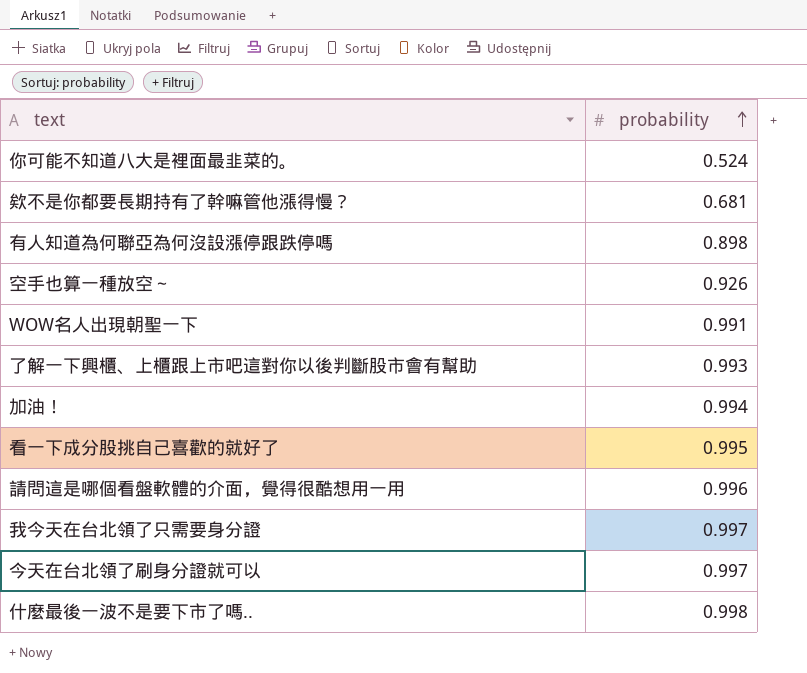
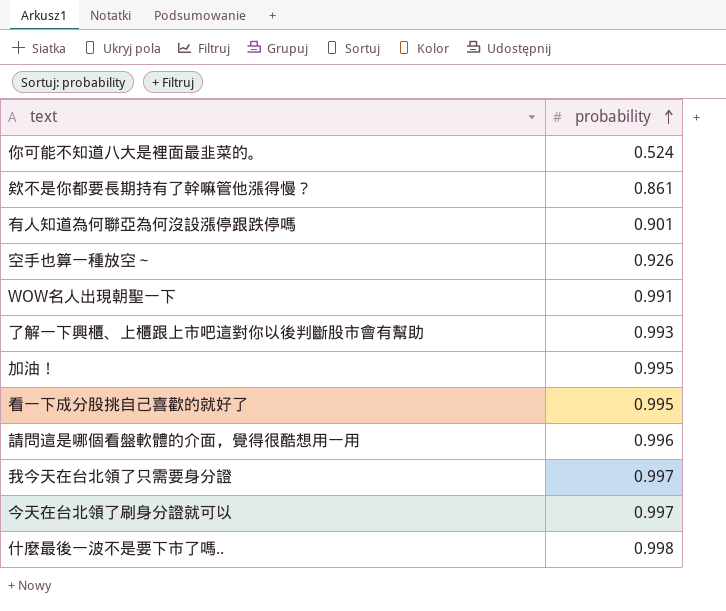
欸不是你都要長期持有了幹嘛管他漲得慢？ | probability: 0.681 -> 0.861
有人知道為何聯亞為何沒設漲停跟跌停嗎 | probability: 0.898 -> 0.901
加油！ | probability: 0.994 -> 0.995

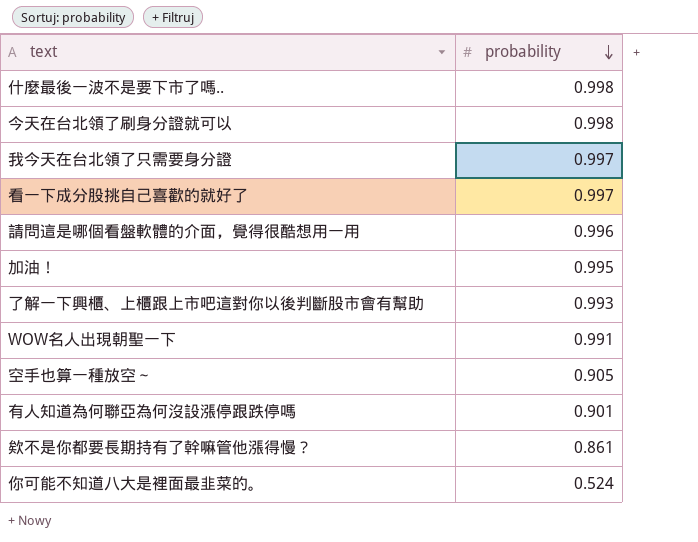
row order: probability ascending -> probability descending
今天在台北領了刷身分證就可以 | probability: 0.997 -> 0.998
看一下成分股挑自己喜歡的就好了 | probability: 0.995 -> 0.997
空手也算一種放空～ | probability: 0.926 -> 0.905

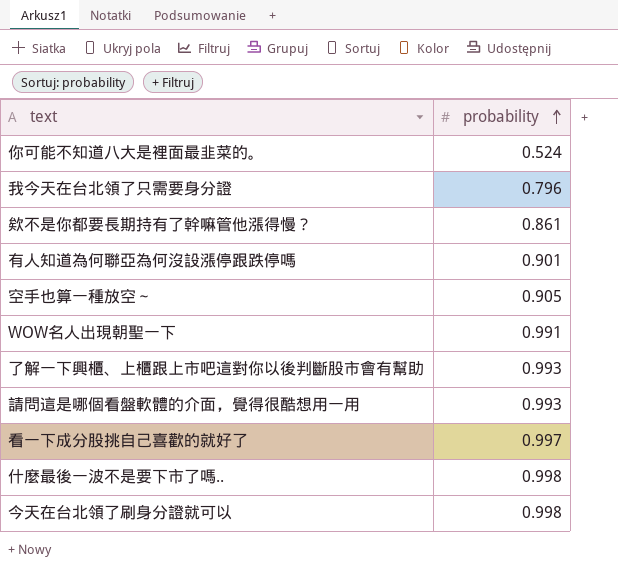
row order: probability descending -> probability ascending
row 加油！: 0.995 -> none
我今天在台北領了只需要身分證 | probability: 0.997 -> 0.796
請問這是哪個看盤軟體的介面，覺得很酷想用一用 | probability: 0.996 -> 0.993

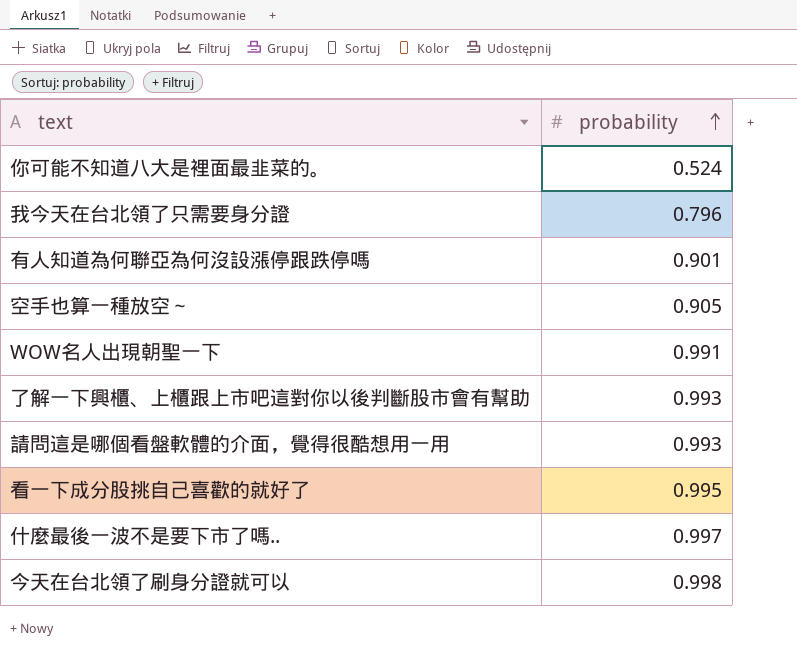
row 欸不是你都要長期持有了幹嘛管他漲得慢？: 0.861 -> none
看一下成分股挑自己喜歡的就好了 | probability: 0.997 -> 0.995
什麼最後一波不是要下市了嗎.. | probability: 0.998 -> 0.997

